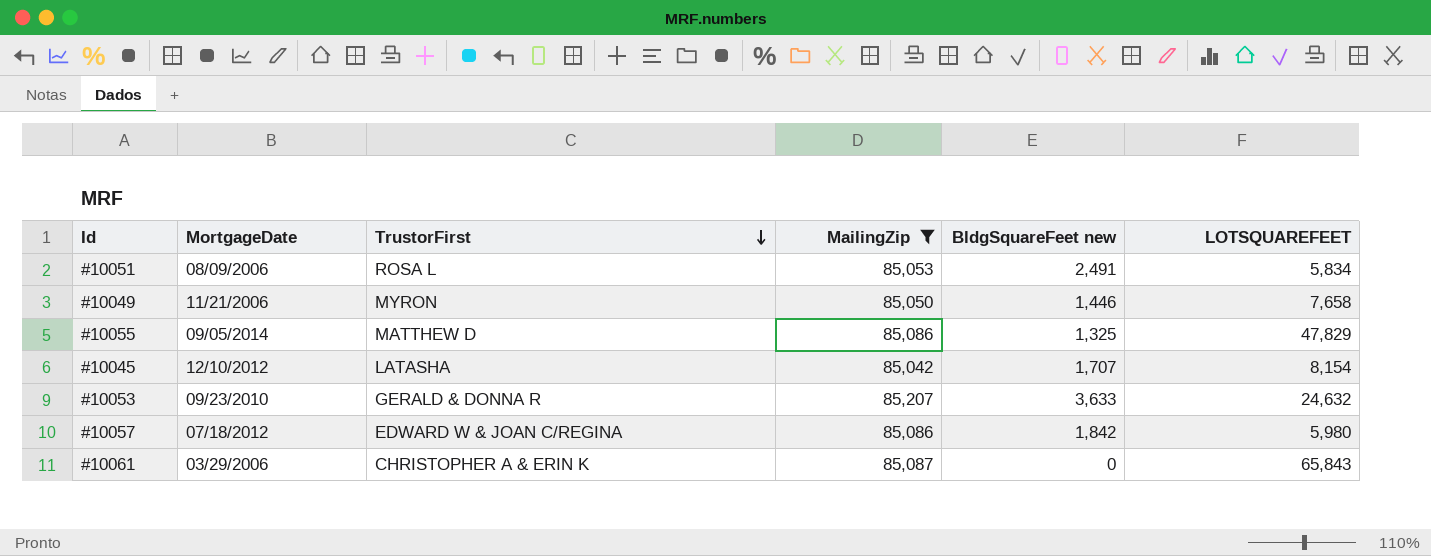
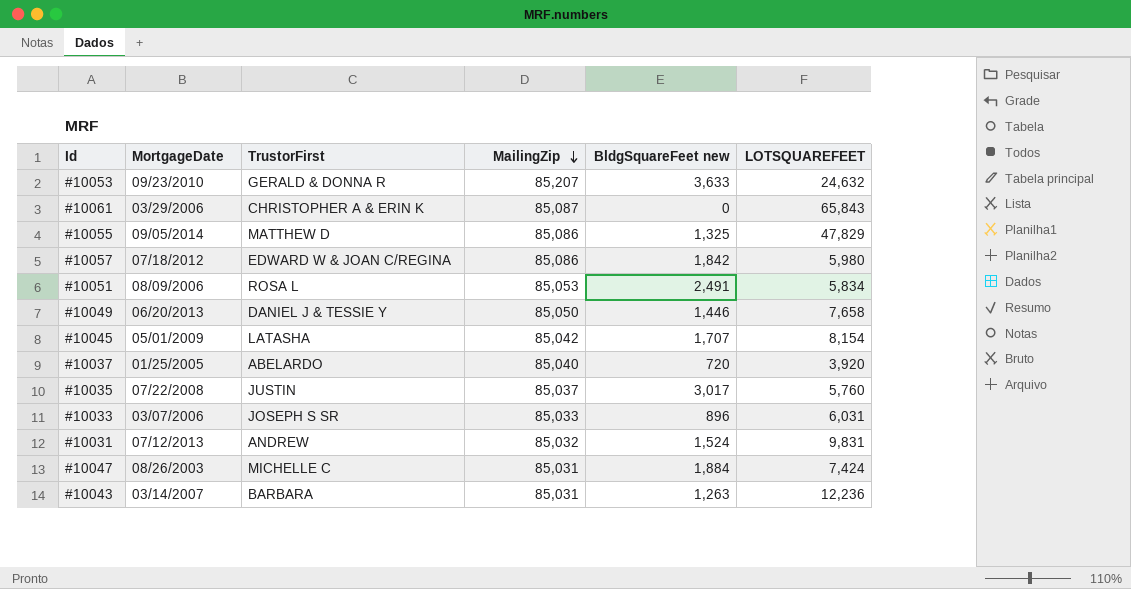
filter: MailingZip >= 85,042 -> none
row order: TrustorFirst descending -> MailingZip descending
#10049 | MortgageDate: 11/21/2006 -> 06/20/2013
#10049 | TrustorFirst: MYRON -> DANIEL J & TESSIE Y
#10045 | MortgageDate: 12/10/2012 -> 05/01/2009

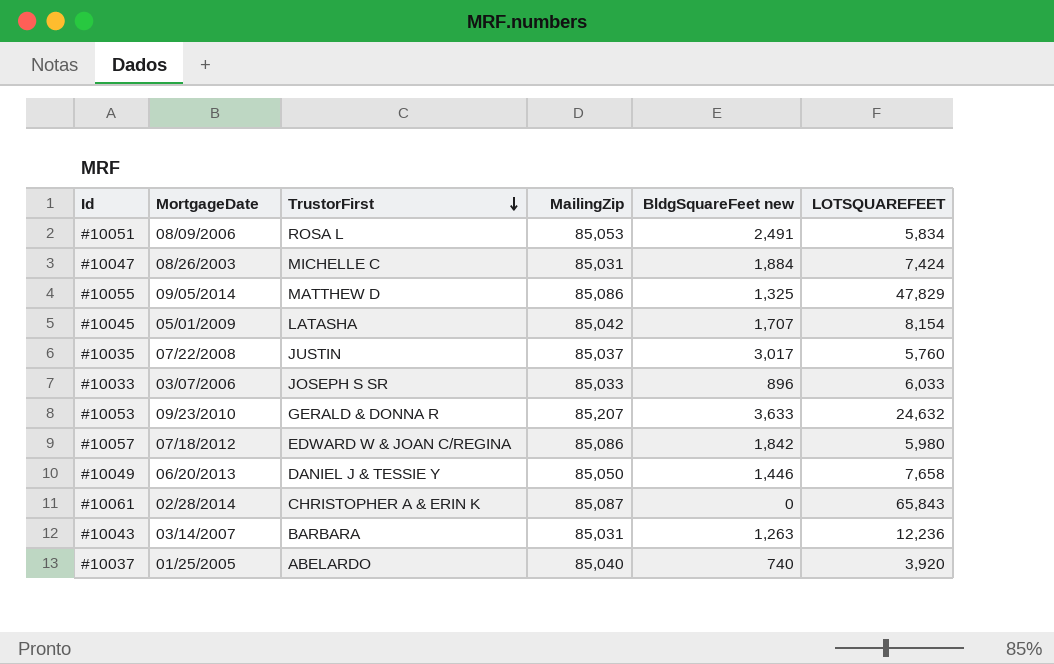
row order: MailingZip descending -> TrustorFirst descending
row #10031: 07/12/2013 | ANDREW | 85,032 | 1,524 | 9,831 -> none
#10033 | LOTSQUAREFEET: 6,031 -> 6,033
#10061 | MortgageDate: 03/29/2006 -> 02/28/2014
#10037 | BldgSquareFeet new: 720 -> 740

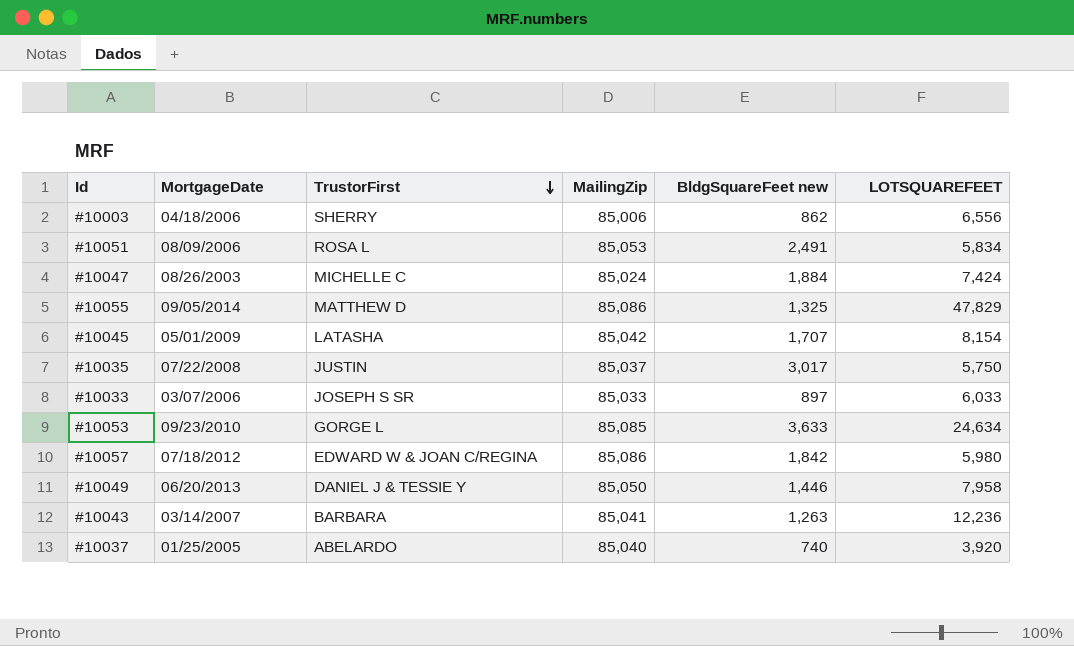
row #10061: 02/28/2014 | CHRISTOPHER A & ERIN K | 85,087 | 0 | 65,843 -> none
row #10003: none -> 04/18/2006 | SHERRY | 85,006 | 862 | 6,556
#10047 | MailingZip: 85,031 -> 85,024
#10035 | LOTSQUAREFEET: 5,760 -> 5,750
#10033 | BldgSquareFeet new: 896 -> 897
#10053 | TrustorFirst: GERALD & DONNA R -> GORGE L
#10053 | MailingZip: 85,207 -> 85,085
#10053 | LOTSQUAREFEET: 24,632 -> 24,634
#10049 | LOTSQUAREFEET: 7,658 -> 7,958
#10043 | MailingZip: 85,031 -> 85,041

